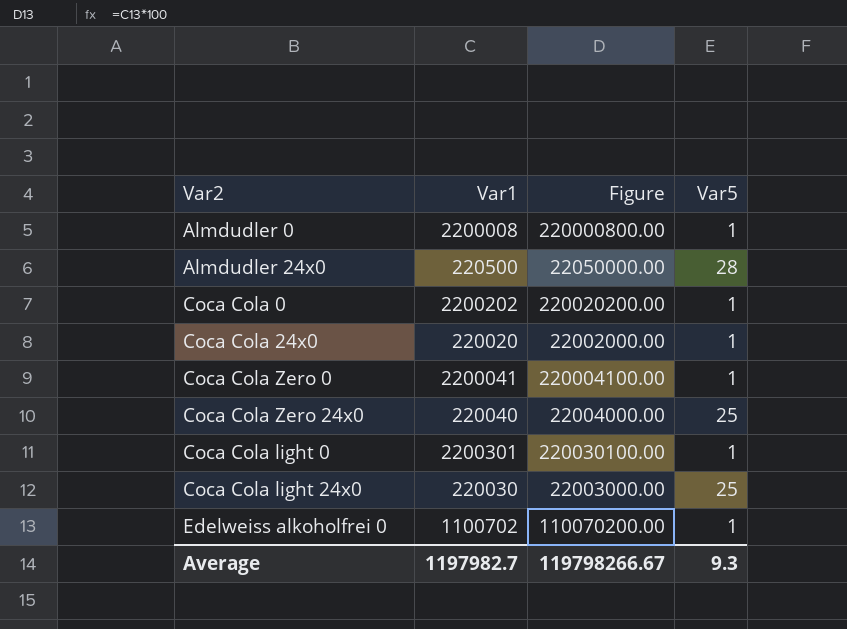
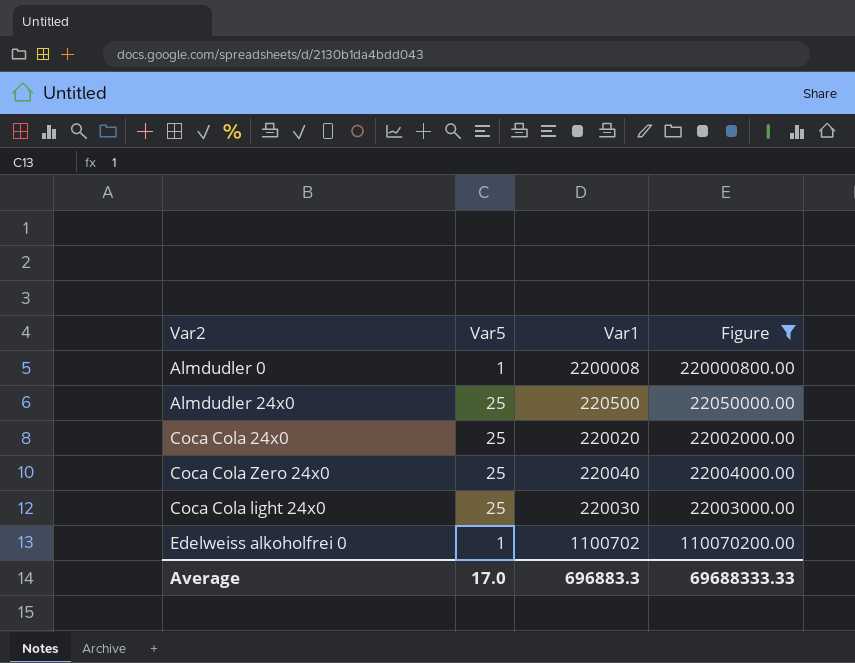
filter: none -> Figure <= 220000800.00
column Var5 | position: 4 -> 2
Almdudler 24x0 | Var5: 28 -> 25
Coca Cola 24x0 | Var5: 1 -> 25
Average | Var5: 9.3 -> 17.0
Average | Var1: 1197982.7 -> 696883.3
Average | Figure: 119798266.67 -> 69688333.33

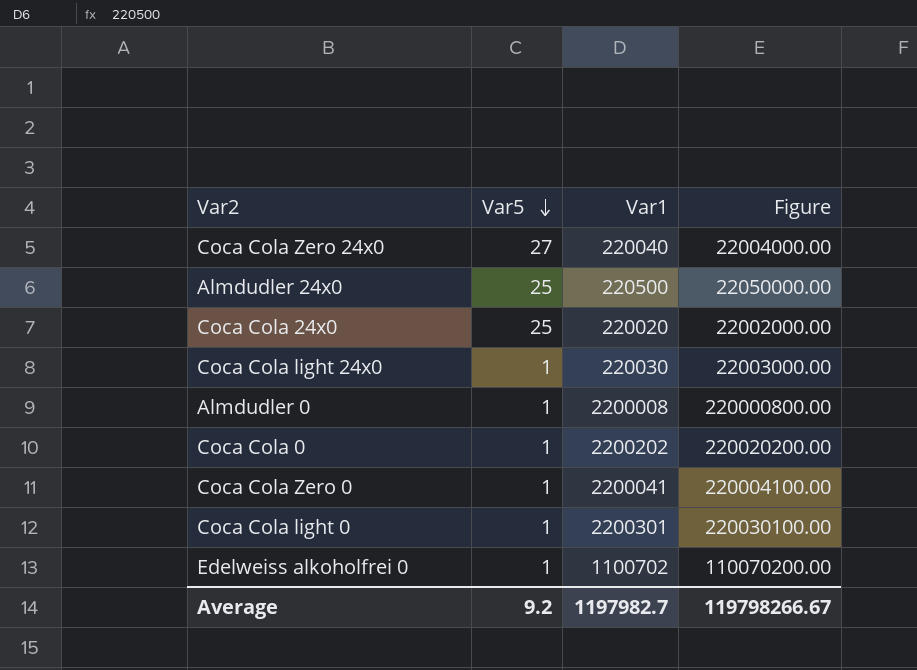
filter: Figure <= 220000800.00 -> none
row order: none -> Var5 descending
Coca Cola Zero 24x0 | Var5: 25 -> 27
Coca Cola light 24x0 | Var5: 25 -> 1
Average | Var5: 17.0 -> 9.2
Average | Var1: 696883.3 -> 1197982.7
Average | Figure: 69688333.33 -> 119798266.67

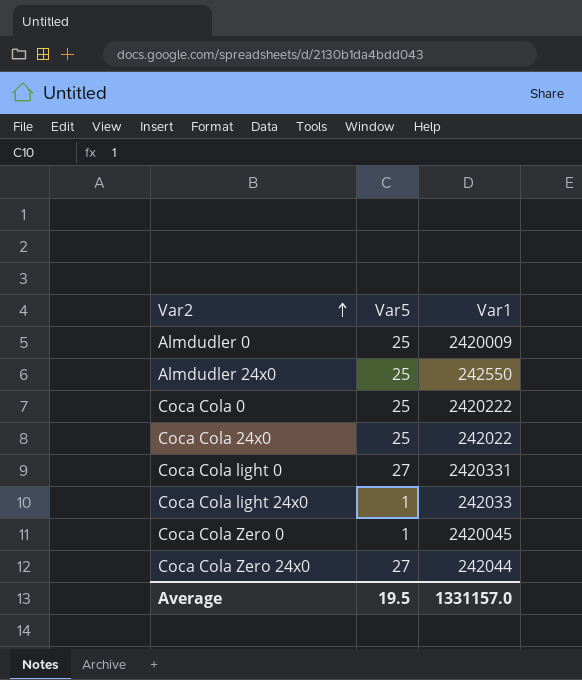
row order: Var5 descending -> Var2 ascending
column Figure | formula: [Var1] * 100 -> none
row Edelweiss alkoholfrei 0: 1 | 1100702 | 110070200.00 -> none
Almdudler 0 | Var5: 1 -> 25
Almdudler 0 | Var1: 2200008 -> 2420009
Almdudler 24x0 | Var1: 220500 -> 242550
Coca Cola 0 | Var5: 1 -> 25
Coca Cola 0 | Var1: 2200202 -> 2420222
Coca Cola 24x0 | Var1: 220020 -> 242022
Coca Cola light 0 | Var5: 1 -> 27
Coca Cola light 0 | Var1: 2200301 -> 2420331
Coca Cola light 24x0 | Var1: 220030 -> 242033
Coca Cola Zero 0 | Var1: 2200041 -> 2420045
Coca Cola Zero 24x0 | Var1: 220040 -> 242044
Average | Var5: 9.2 -> 19.5
Average | Var1: 1197982.7 -> 1331157.0

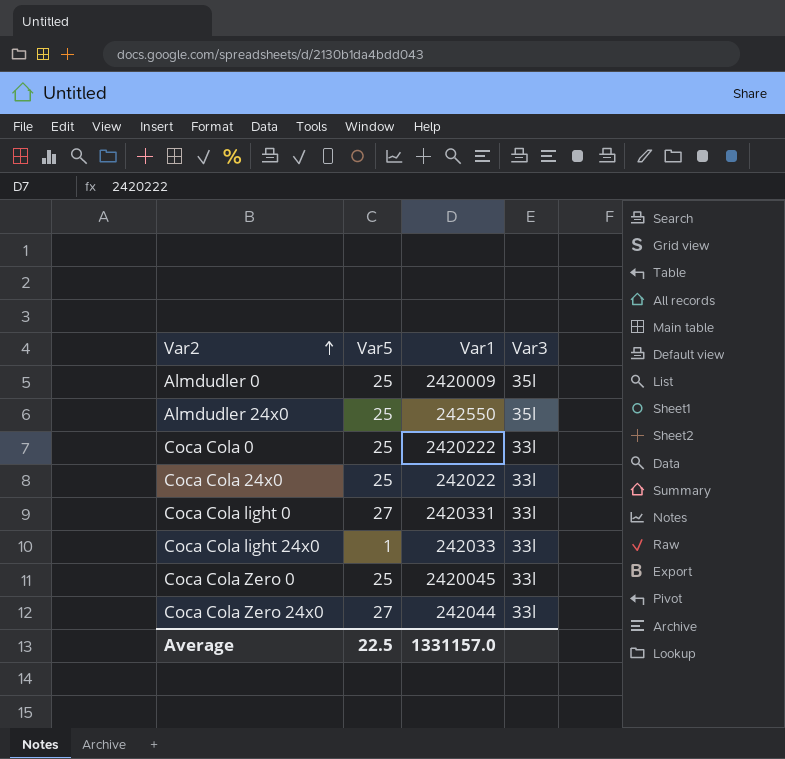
column Var3 | position: none -> 4
Coca Cola Zero 0 | Var5: 1 -> 25
Average | Var5: 19.5 -> 22.5

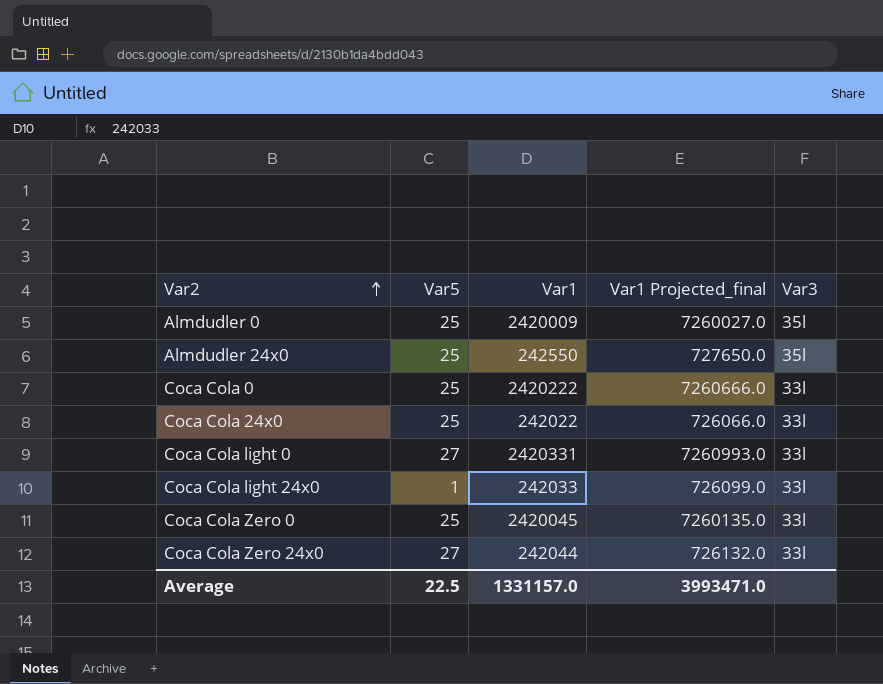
column Var1 Projected_final | formula: none -> [Var1] * 3

